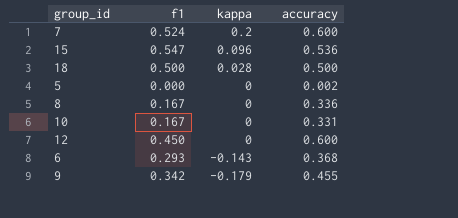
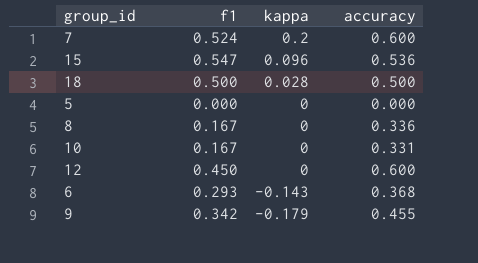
5 | accuracy: 0.002 -> 0.000

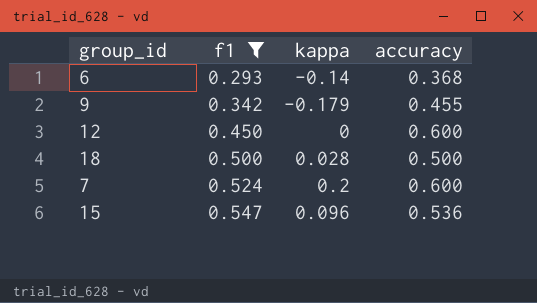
filter: none -> f1 >= 0.293
row order: kappa descending -> f1 ascending
6 | kappa: -0.143 -> -0.14

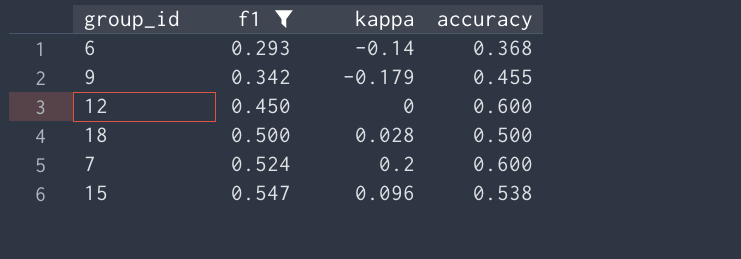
15 | accuracy: 0.536 -> 0.538

